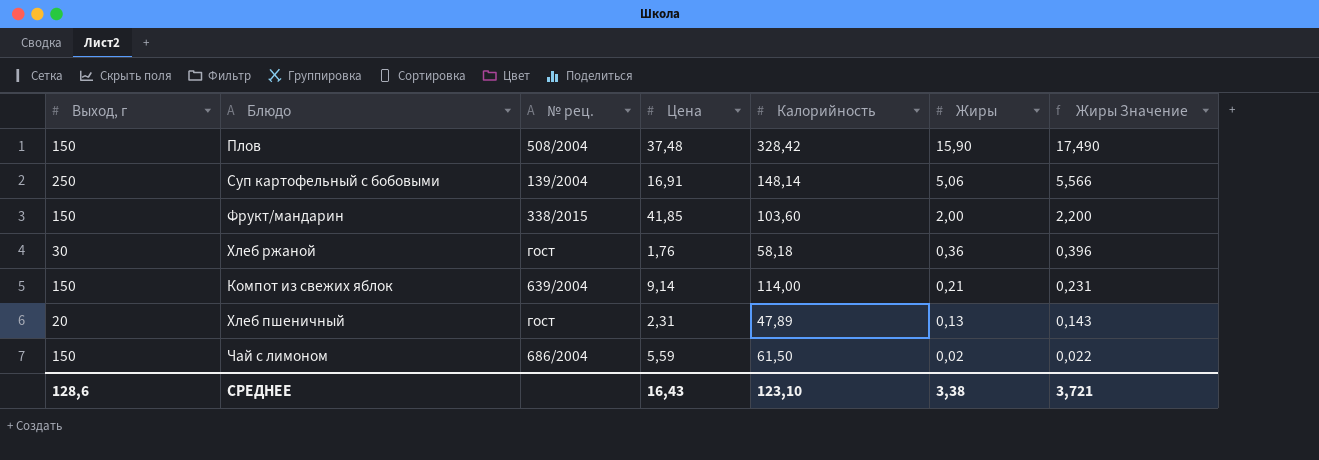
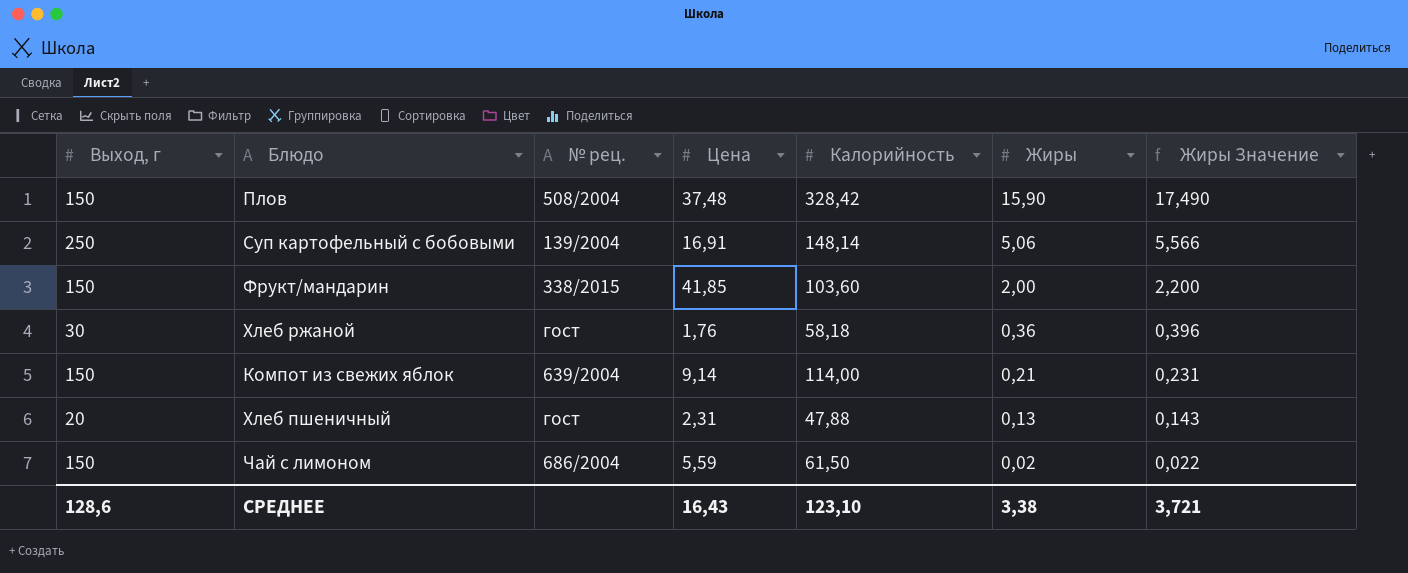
Хлеб пшеничный | Калорийность: 47,89 -> 47,88

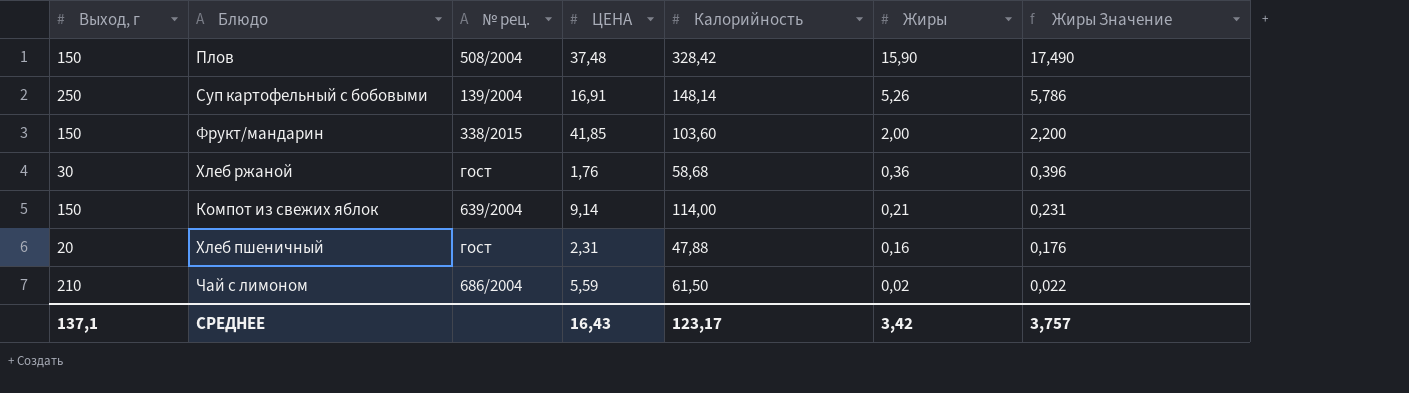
column name: Цена -> ЦЕНА
Суп картофельный с бобовыми | Жиры: 5,06 -> 5,26
Суп картофельный с бобовыми | Жиры Значение: 5,566 -> 5,786
Хлеб ржаной | Калорийность: 58,18 -> 58,68
Хлеб пшеничный | Жиры: 0,13 -> 0,16
Хлеб пшеничный | Жиры Значение: 0,143 -> 0,176
Чай с лимоном | Выход, г: 150 -> 210
СРЕДНЕЕ | Выход, г: 128,6 -> 137,1
СРЕДНЕЕ | Калорийность: 123,10 -> 123,17
СРЕДНЕЕ | Жиры: 3,38 -> 3,42
СРЕДНЕЕ | Жиры Значение: 3,721 -> 3,757

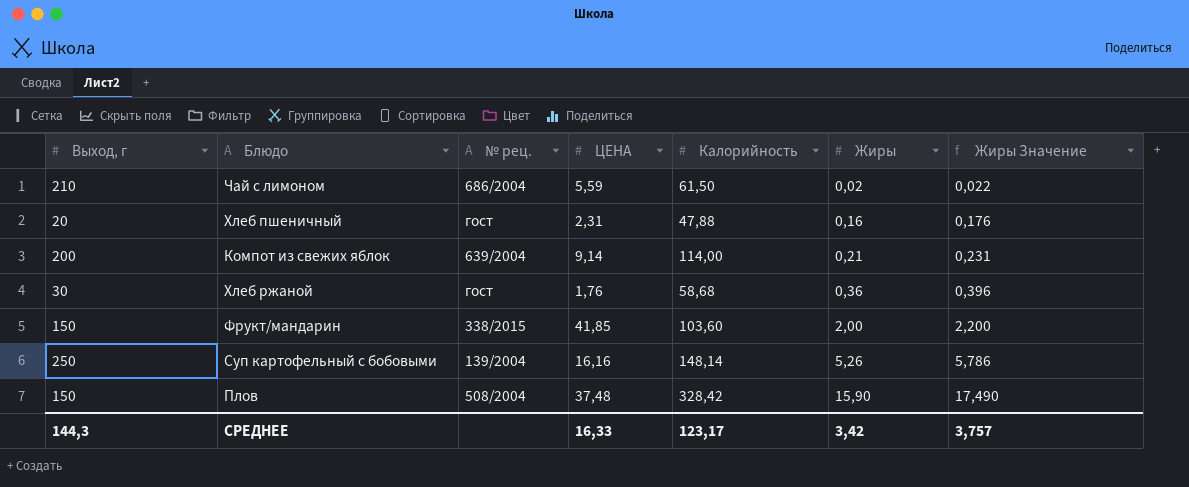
row order: Жиры descending -> Жиры ascending
Компот из свежих яблок | Выход, г: 150 -> 200
Суп картофельный с бобовыми | ЦЕНА: 16,91 -> 16,16
СРЕДНЕЕ | Выход, г: 137,1 -> 144,3
СРЕДНЕЕ | ЦЕНА: 16,43 -> 16,33

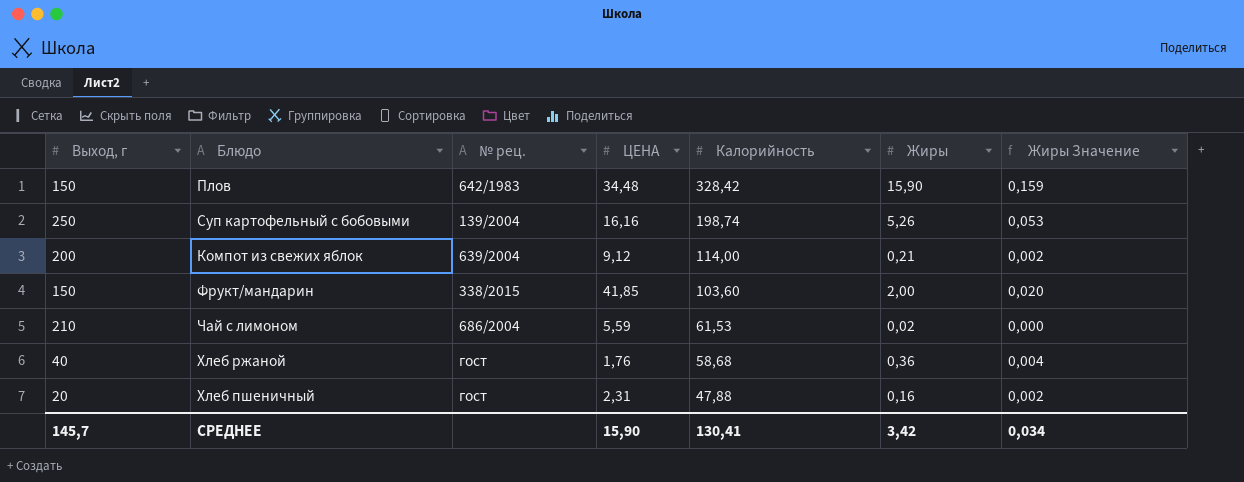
row order: Жиры ascending -> Калорийность descending
column Жиры Значение | formula: [Жиры] * 1,1 -> [Жиры] * 0,01
Плов | № рец.: 508/2004 -> 642/1983
Плов | ЦЕНА: 37,48 -> 34,48
Суп картофельный с бобовыми | Калорийность: 148,14 -> 198,74
Компот из свежих яблок | ЦЕНА: 9,14 -> 9,12
Чай с лимоном | Калорийность: 61,50 -> 61,53
Хлеб ржаной | Выход, г: 30 -> 40
СРЕДНЕЕ | Выход, г: 144,3 -> 145,7
СРЕДНЕЕ | ЦЕНА: 16,33 -> 15,90
СРЕДНЕЕ | Калорийность: 123,17 -> 130,41
СРЕДНЕЕ | Жиры Значение: 3,757 -> 0,034

